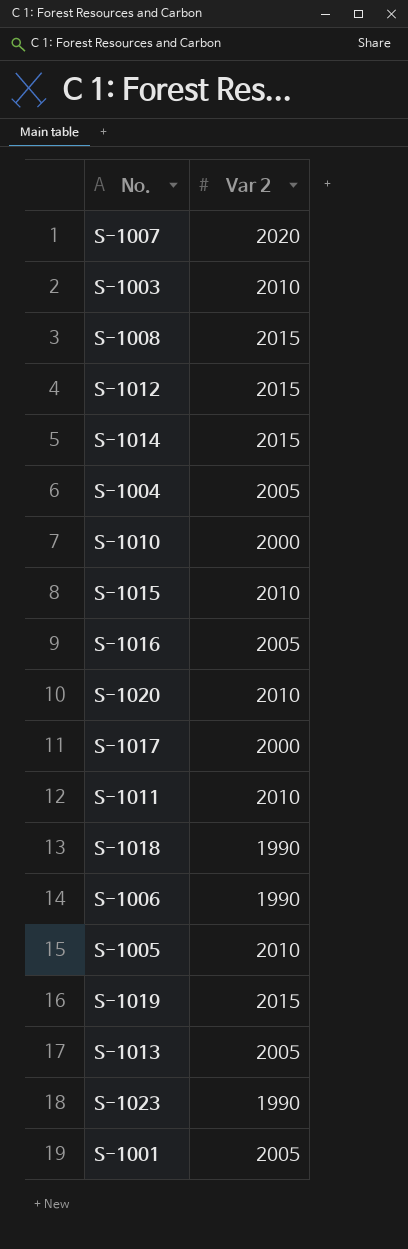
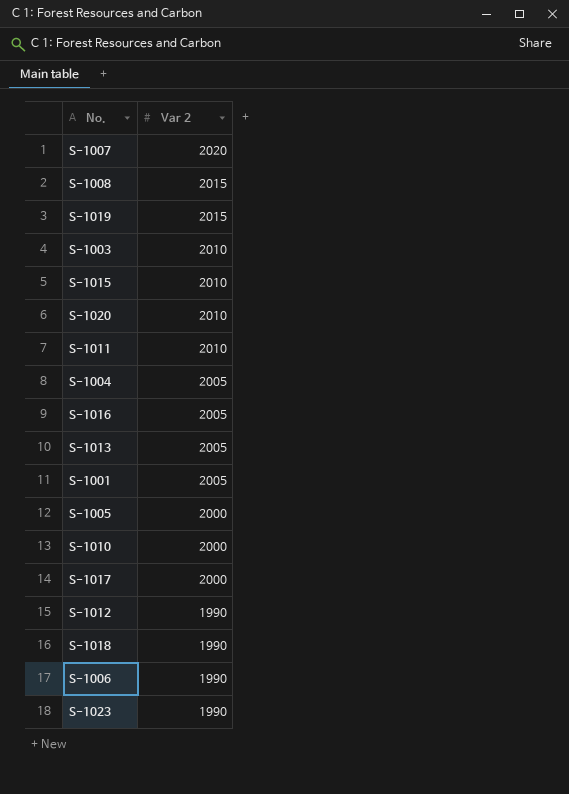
row order: none -> Var 2 descending
row S-1014: 2015 -> none
S-1005 | Var 2: 2010 -> 2000
S-1012 | Var 2: 2015 -> 1990

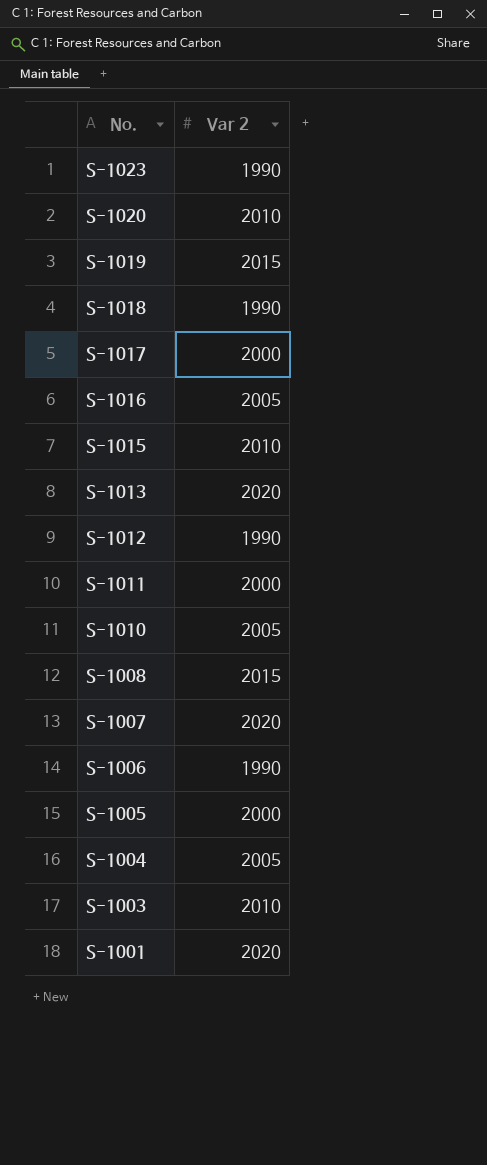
row order: Var 2 descending -> No. descending
S-1013 | Var 2: 2005 -> 2020
S-1011 | Var 2: 2010 -> 2000
S-1010 | Var 2: 2000 -> 2005
S-1001 | Var 2: 2005 -> 2020

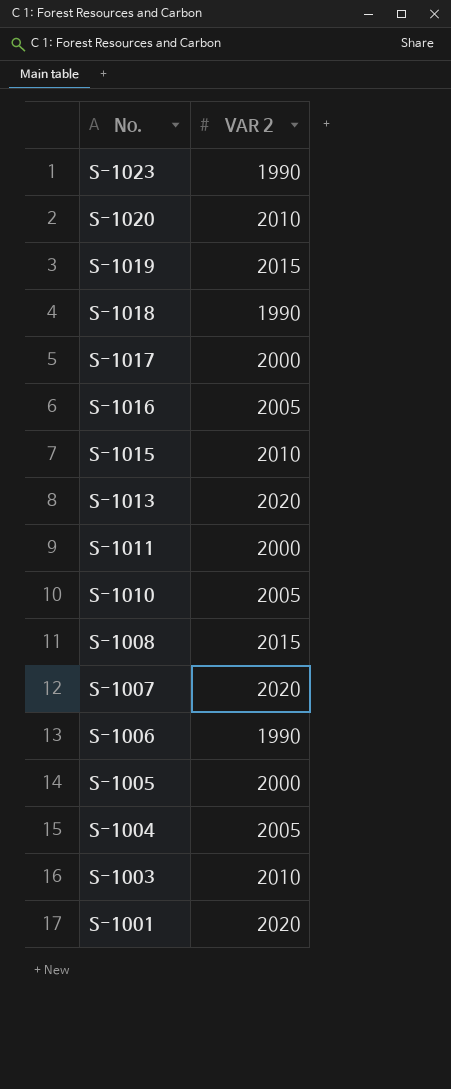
column name: Var 2 -> VAR 2
row S-1012: 1990 -> none

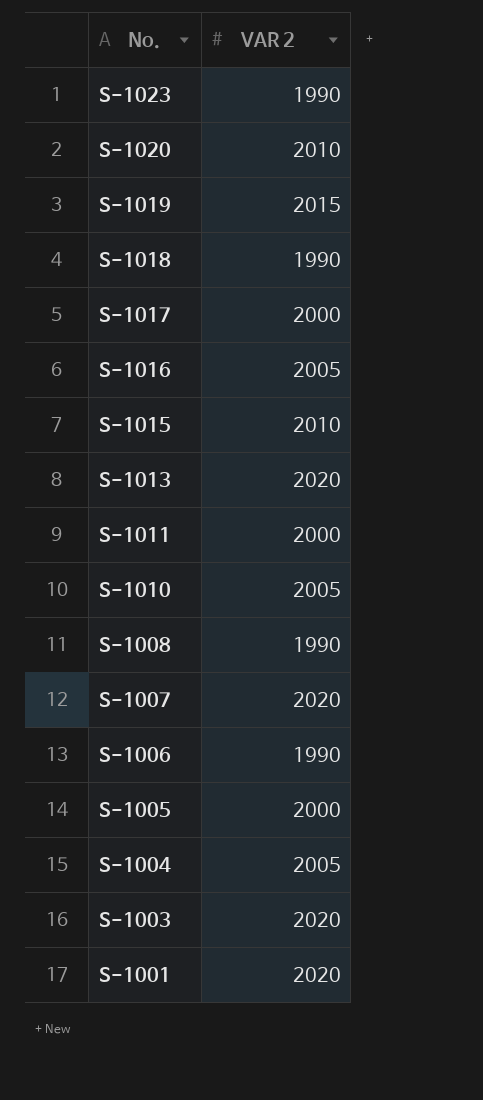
S-1008 | VAR 2: 2015 -> 1990
S-1003 | VAR 2: 2010 -> 2020

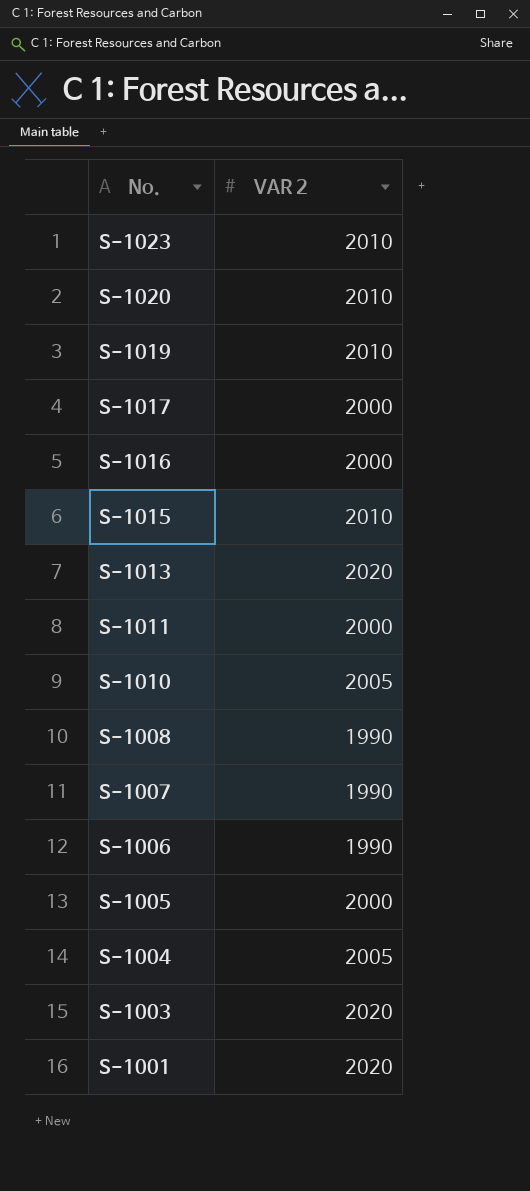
row S-1018: 1990 -> none
S-1023 | VAR 2: 1990 -> 2010
S-1019 | VAR 2: 2015 -> 2010
S-1016 | VAR 2: 2005 -> 2000
S-1007 | VAR 2: 2020 -> 1990

